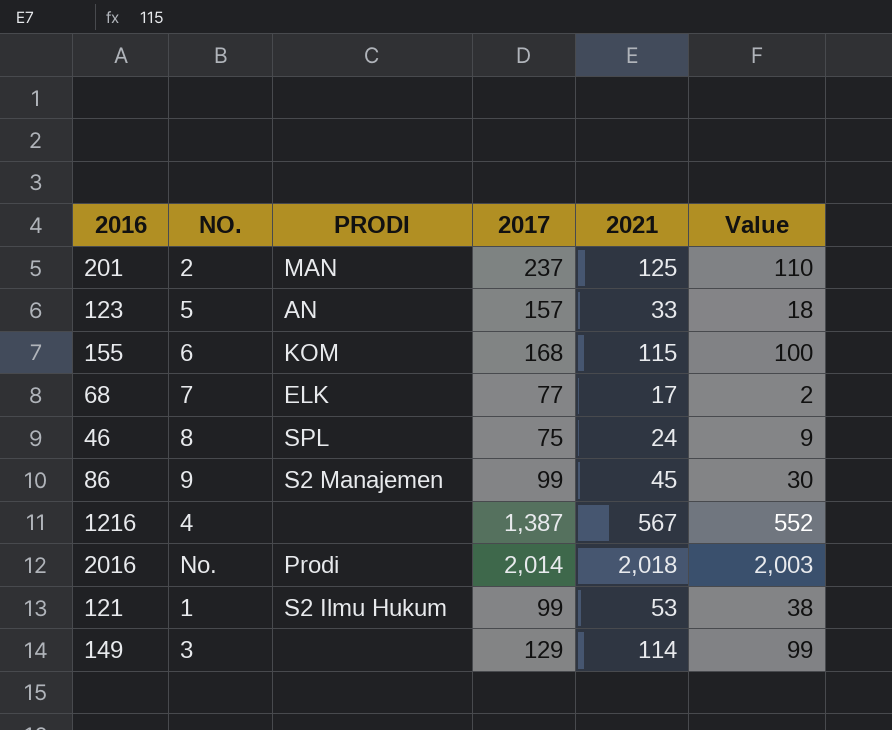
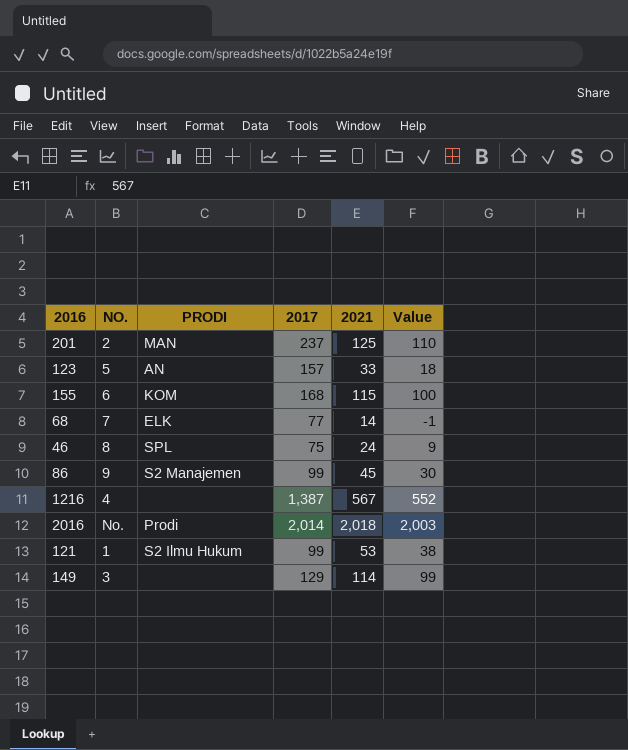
68 | 2021: 17 -> 14
68 | Value: 2 -> -1

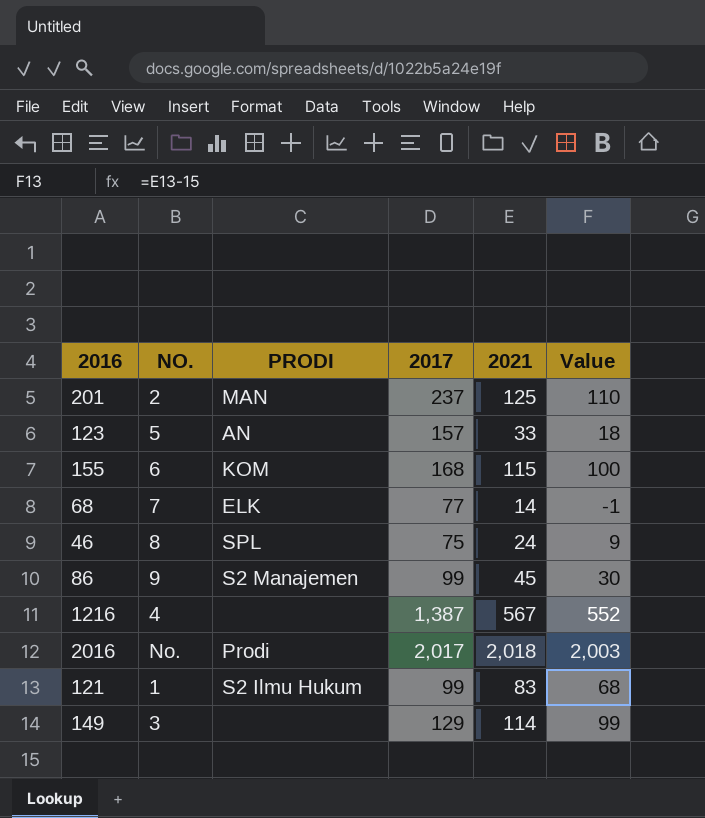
2016 | 2017: 2,014 -> 2,017
121 | 2021: 53 -> 83
121 | Value: 38 -> 68

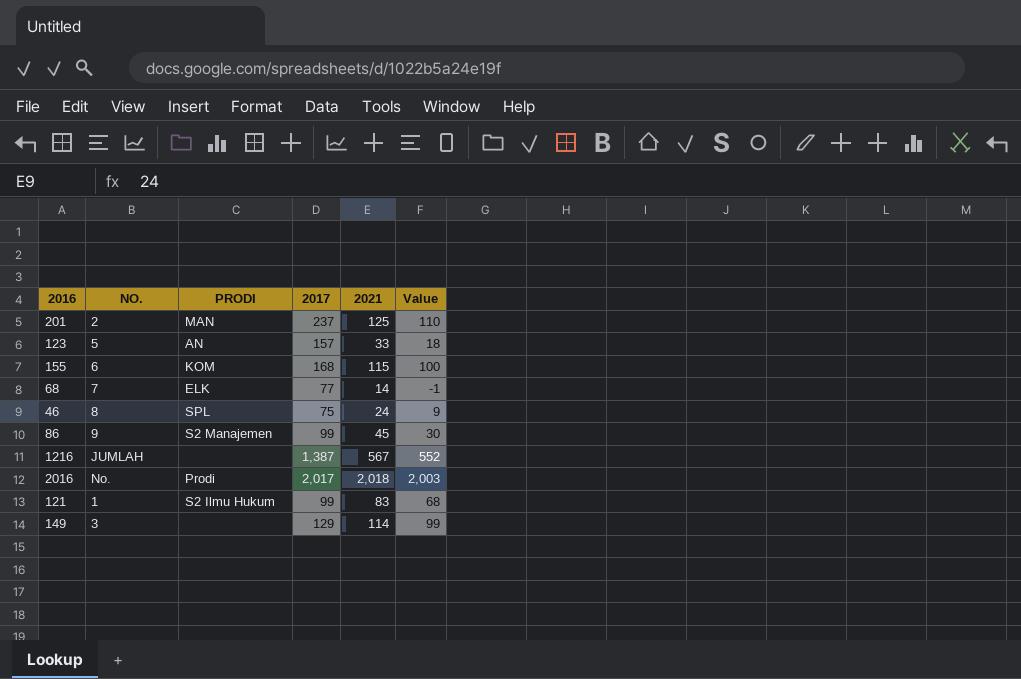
1216 | NO.: 4 -> JUMLAH

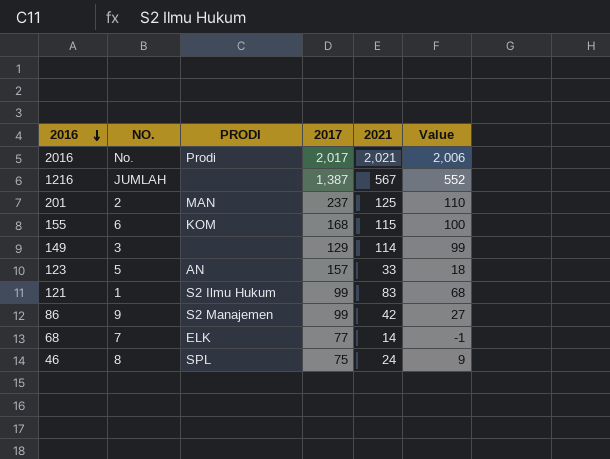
row order: none -> 2016 descending
2016 | 2021: 2,018 -> 2,021
2016 | Value: 2,003 -> 2,006
86 | 2021: 45 -> 42
86 | Value: 30 -> 27

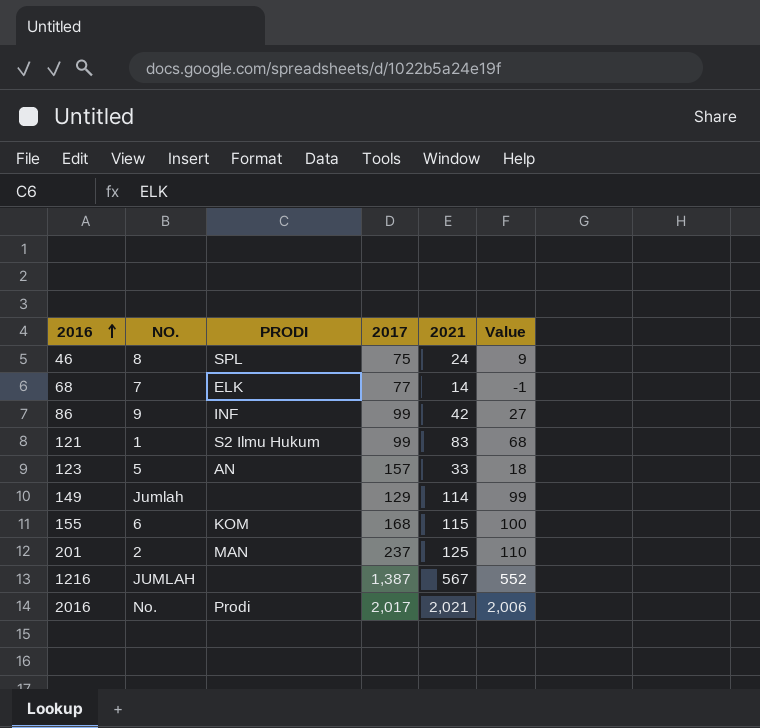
row order: 2016 descending -> 2016 ascending
86 | PRODI: S2 Manajemen -> INF
149 | NO.: 3 -> Jumlah

